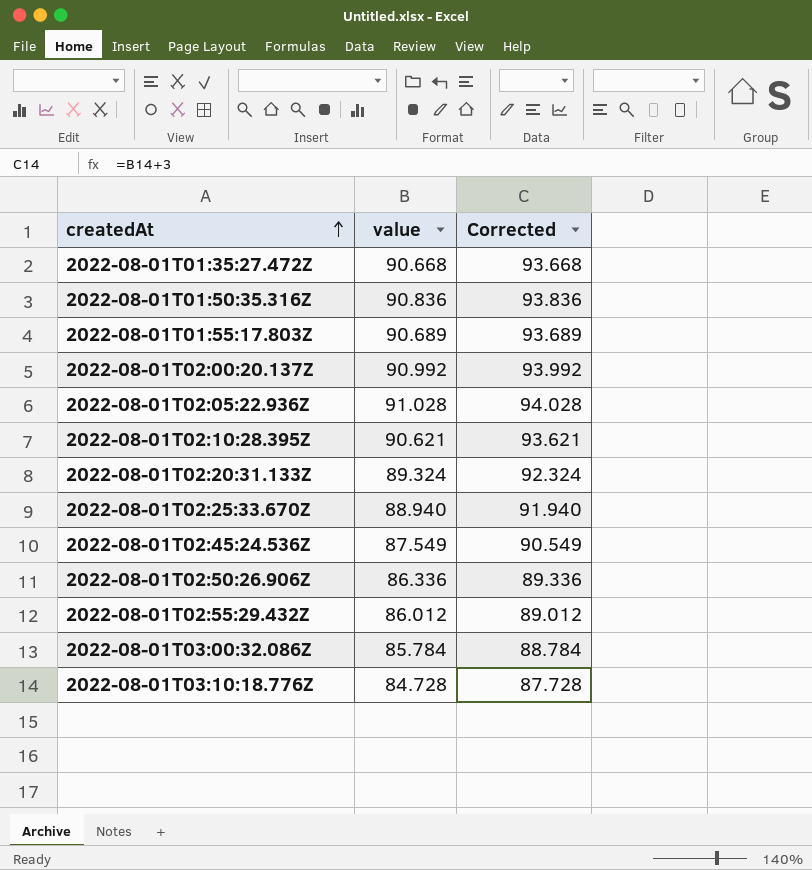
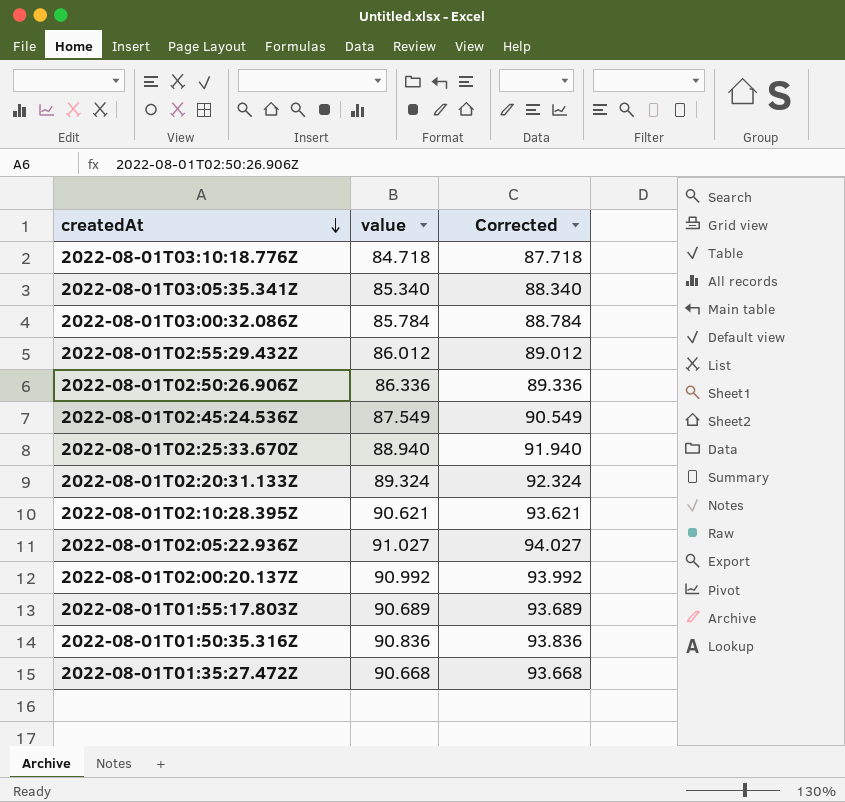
row order: createdAt ascending -> createdAt descending
2022-08-01T03:10:18.776Z | value: 84.728 -> 84.718
2022-08-01T03:10:18.776Z | Corrected: 87.728 -> 87.718
row 2022-08-01T03:05:35.341Z: none -> 85.340 | 88.340
2022-08-01T02:05:22.936Z | value: 91.028 -> 91.027
2022-08-01T02:05:22.936Z | Corrected: 94.028 -> 94.027

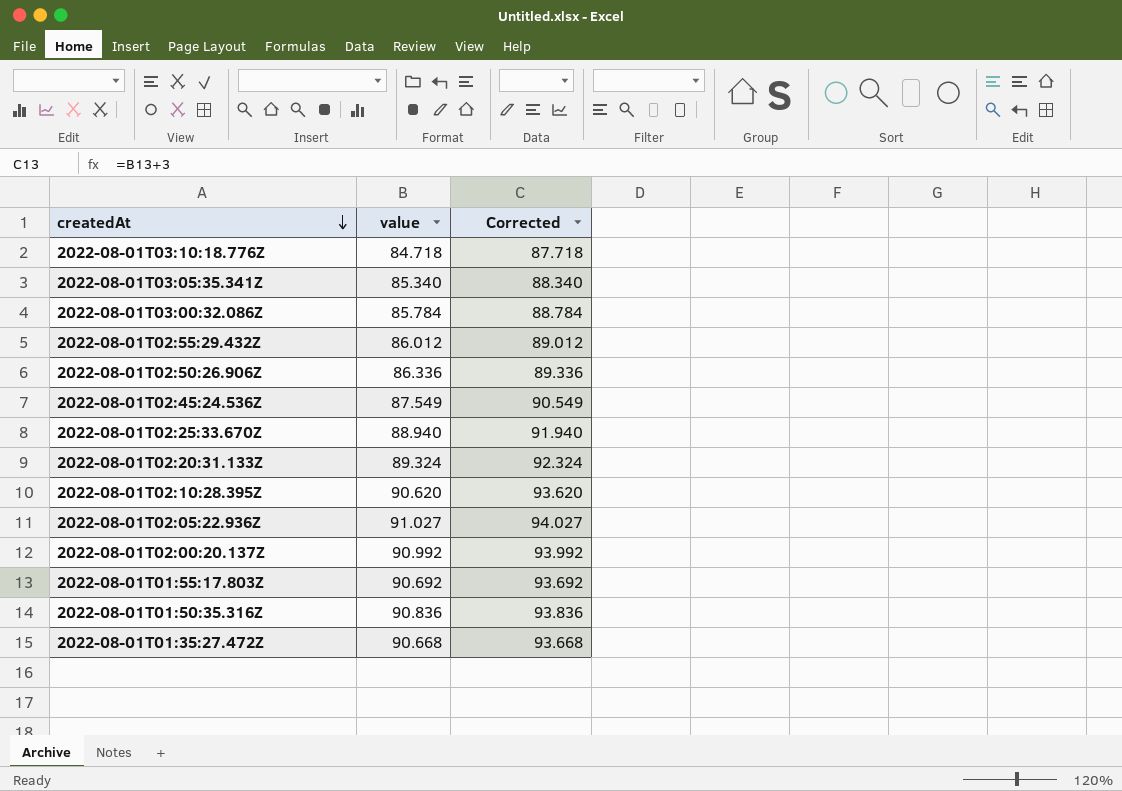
2022-08-01T02:10:28.395Z | value: 90.621 -> 90.620
2022-08-01T02:10:28.395Z | Corrected: 93.621 -> 93.620
2022-08-01T01:55:17.803Z | value: 90.689 -> 90.692
2022-08-01T01:55:17.803Z | Corrected: 93.689 -> 93.692

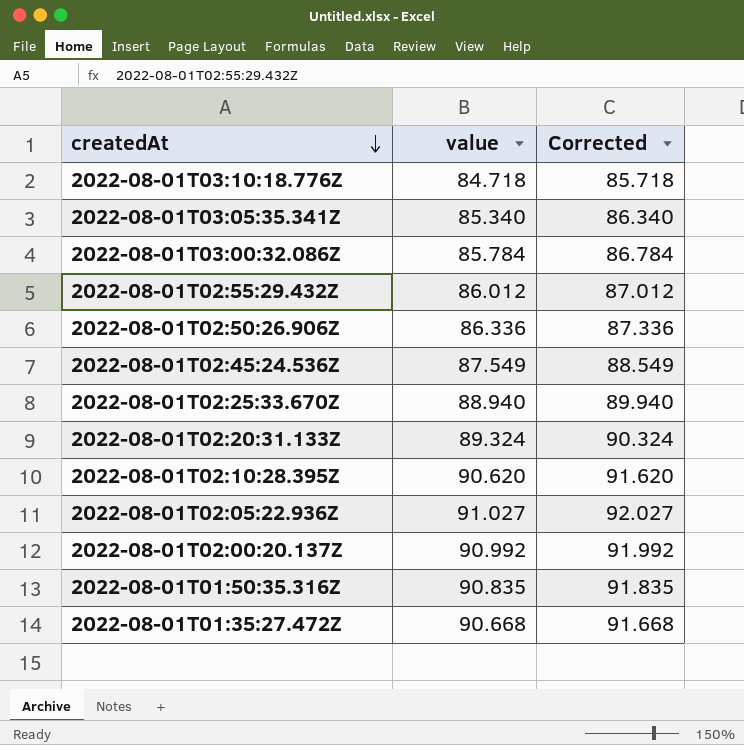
column Corrected | formula: [value] + 3 -> [value] + 1
row 2022-08-01T01:55:17.803Z: 90.692 | 93.692 -> none
2022-08-01T01:50:35.316Z | value: 90.836 -> 90.835

